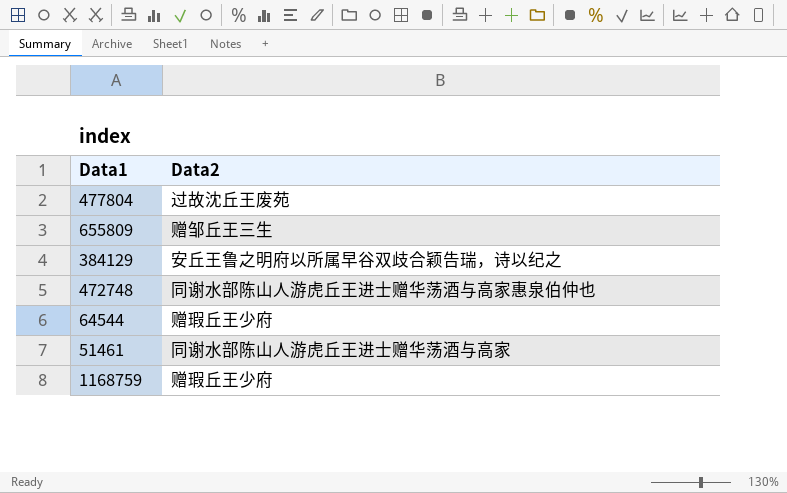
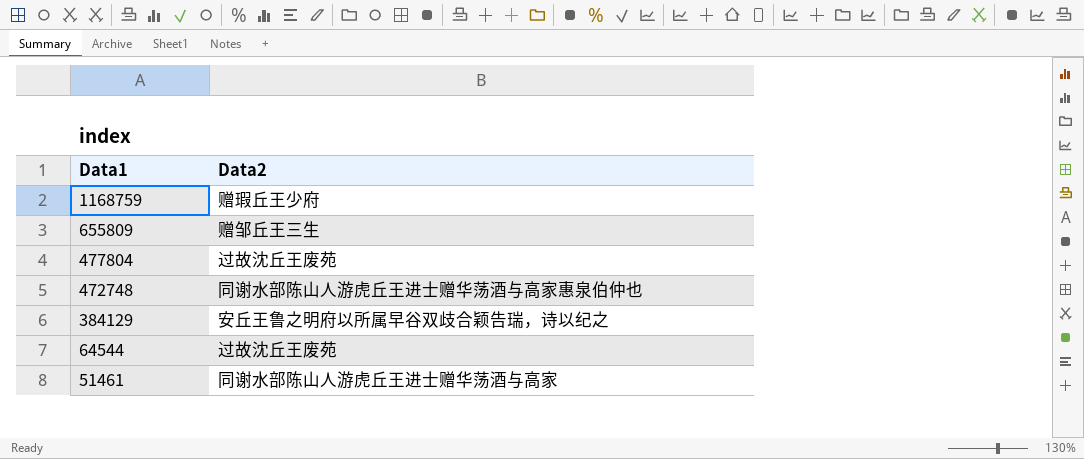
row order: none -> Data1 descending
64544 | Data2: 赠瑕丘王少府 -> 过故沈丘王废苑

